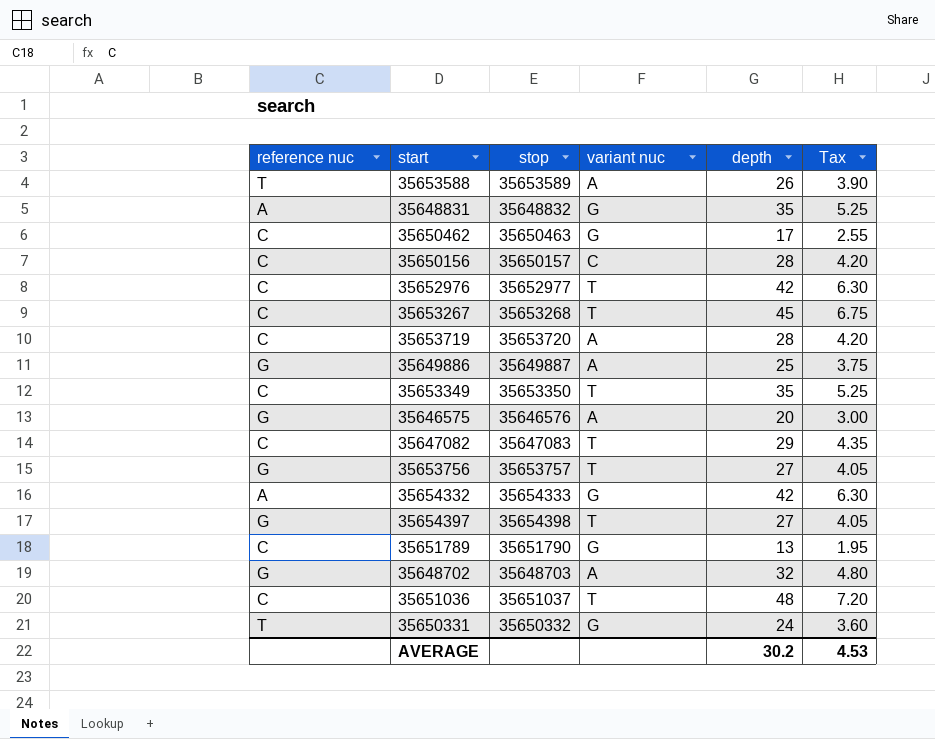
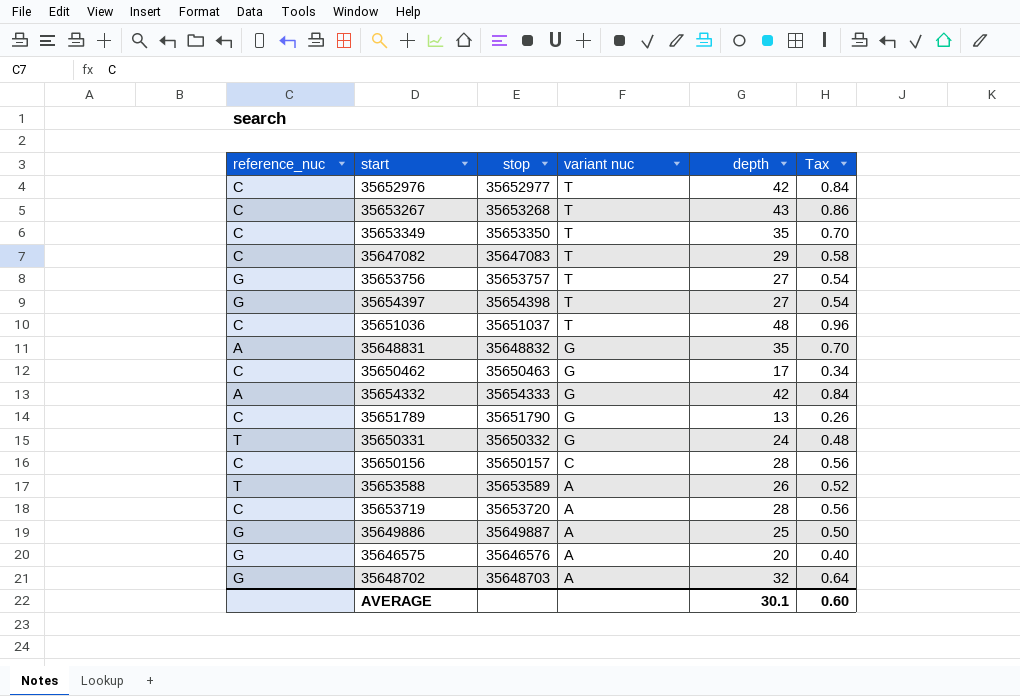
row order: none -> variant nuc descending
column name: reference nuc -> reference_nuc
column Tax | formula: [depth] * 0.15 -> [depth] * 0.02
35653267 | depth: 45 -> 43
AVERAGE | depth: 30.2 -> 30.1
AVERAGE | Tax: 4.53 -> 0.60

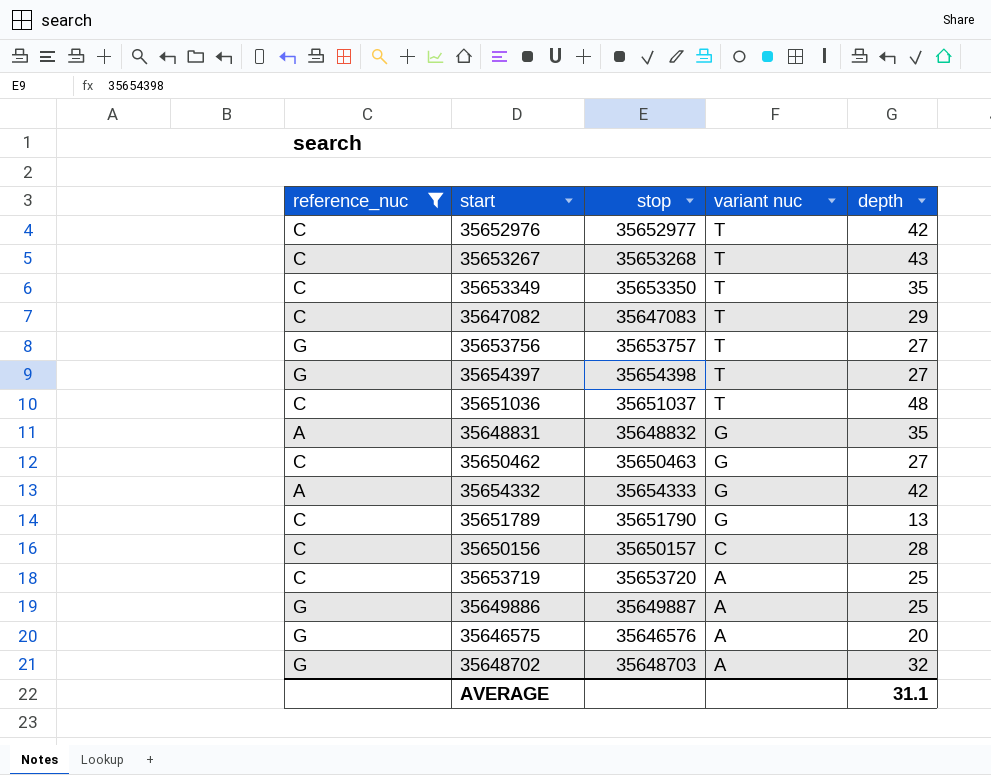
filter: none -> reference_nuc != T
column Tax | formula: [depth] * 0.02 -> none
35650462 | depth: 17 -> 27
35653719 | depth: 28 -> 25
AVERAGE | depth: 30.1 -> 31.1

